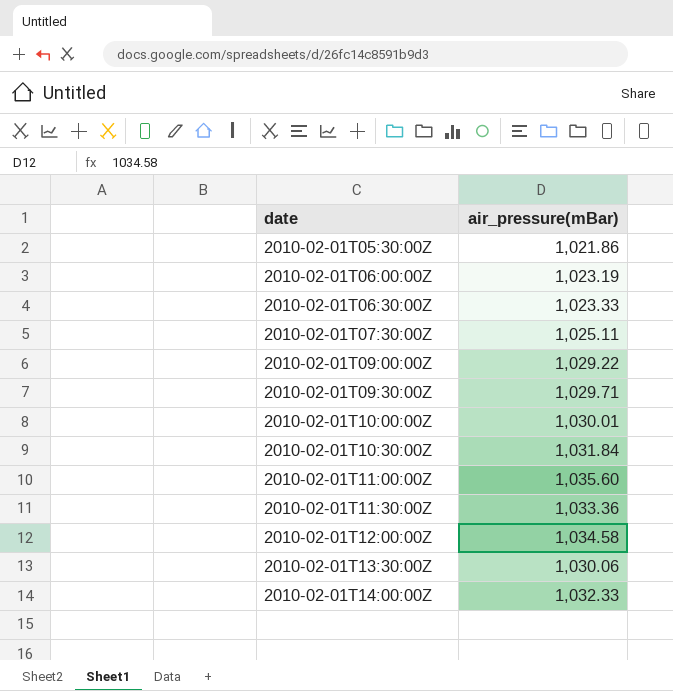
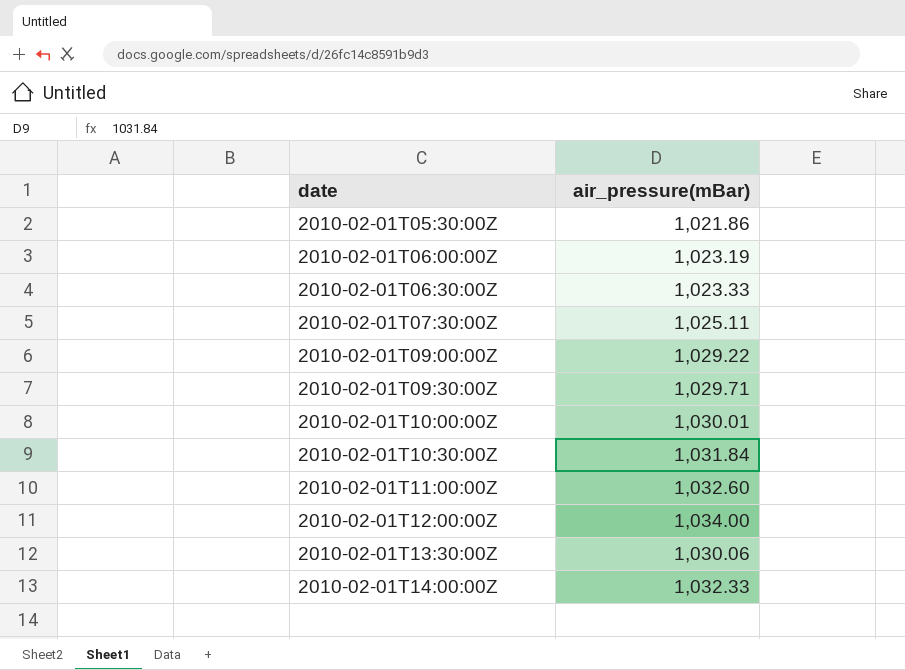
row 2010-02-01T11:30:00Z: 1,033.36 -> none
2010-02-01T11:00:00Z | air_pressure(mBar): 1,035.60 -> 1,032.60
2010-02-01T12:00:00Z | air_pressure(mBar): 1,034.58 -> 1,034.00

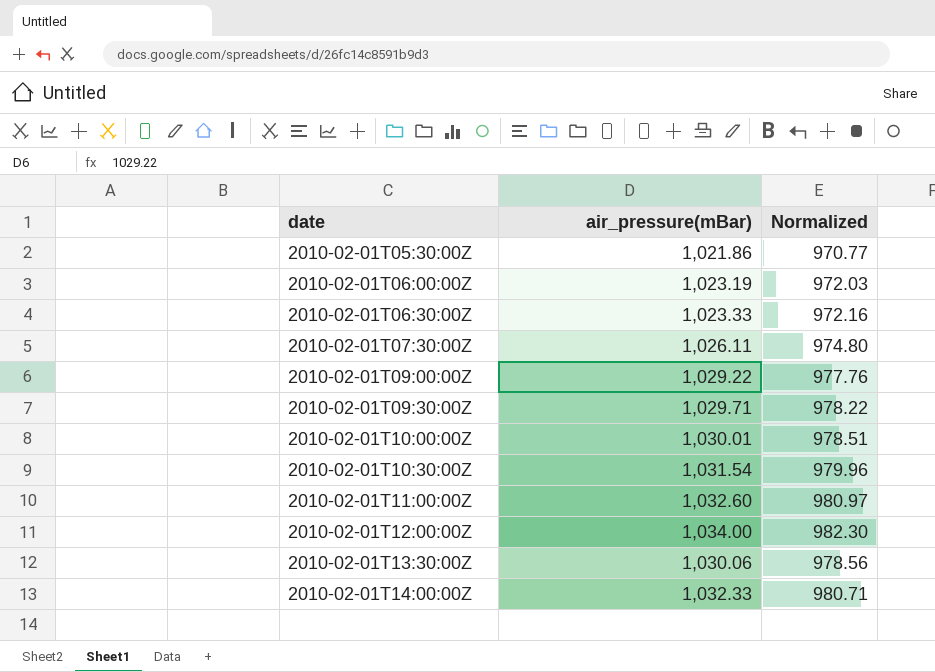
column Normalized | formula: none -> [air_pressure(mBar)] * 0.95
2010-02-01T07:30:00Z | air_pressure(mBar): 1,025.11 -> 1,026.11
2010-02-01T10:30:00Z | air_pressure(mBar): 1,031.84 -> 1,031.54

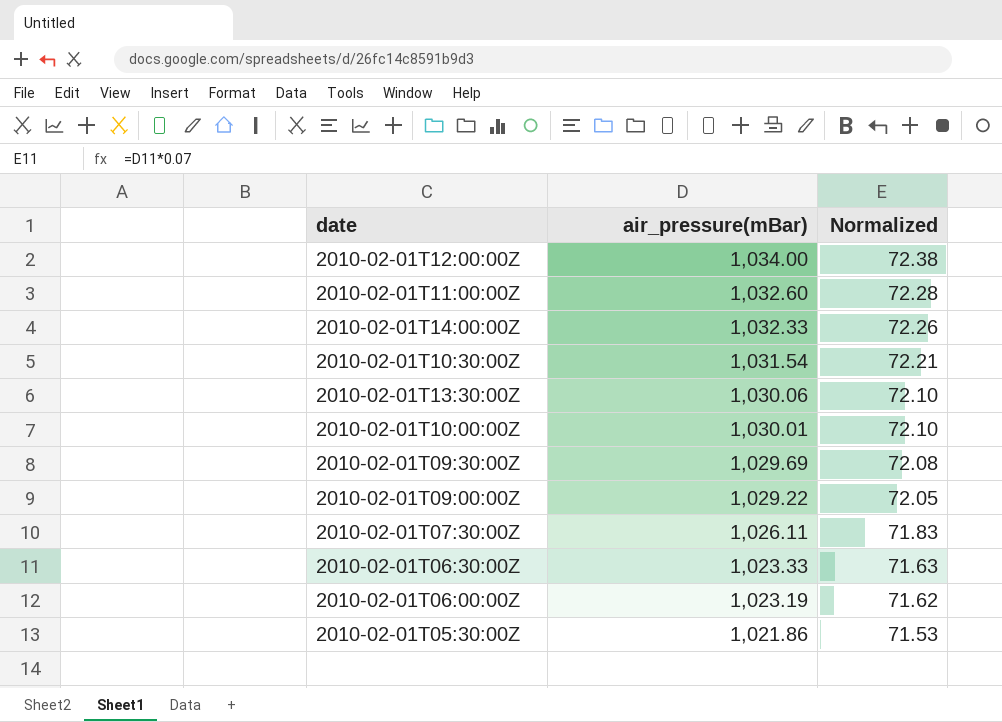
row order: date ascending -> air_pressure(mBar) descending
column Normalized | formula: [air_pressure(mBar)] * 0.95 -> [air_pressure(mBar)] * 0.07
2010-02-01T09:30:00Z | air_pressure(mBar): 1,029.71 -> 1,029.69

